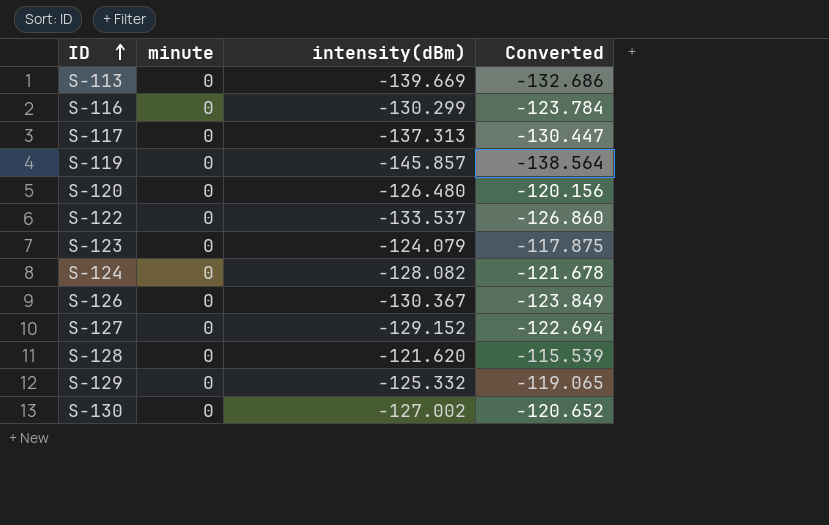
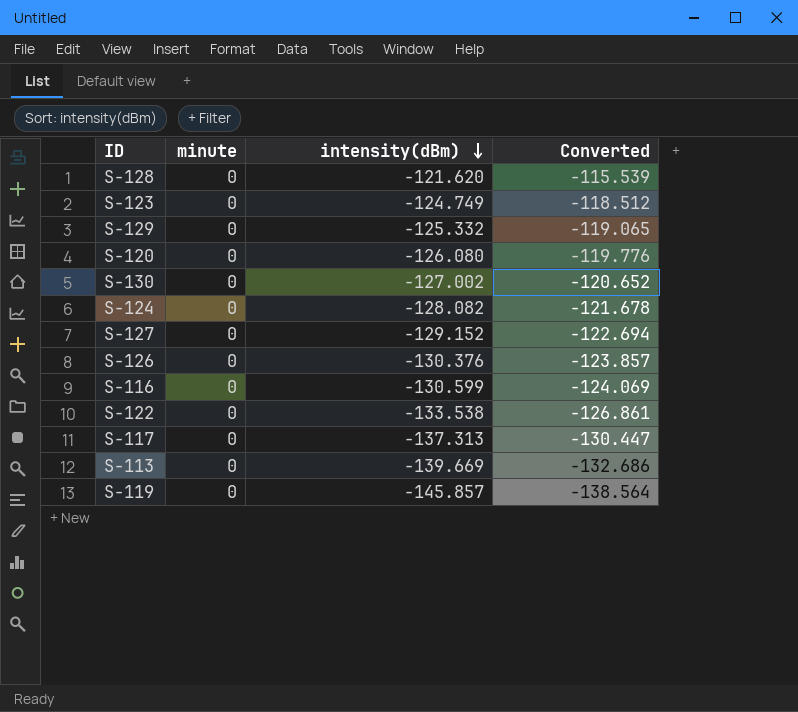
row order: ID ascending -> intensity(dBm) descending
S-123 | intensity(dBm): -124.079 -> -124.749
S-123 | Converted: -117.875 -> -118.512
S-120 | intensity(dBm): -126.480 -> -126.080
S-120 | Converted: -120.156 -> -119.776
S-126 | intensity(dBm): -130.367 -> -130.376
S-126 | Converted: -123.849 -> -123.857
S-116 | intensity(dBm): -130.299 -> -130.599
S-116 | Converted: -123.784 -> -124.069
S-122 | intensity(dBm): -133.537 -> -133.538
S-122 | Converted: -126.860 -> -126.861

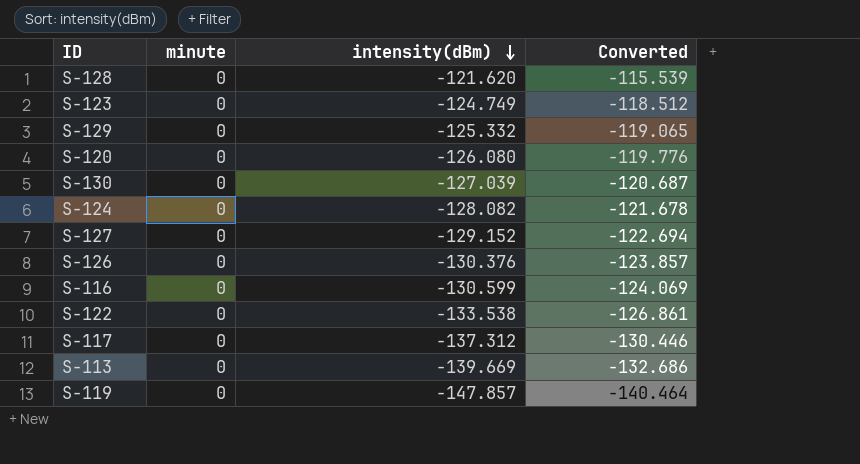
S-130 | intensity(dBm): -127.002 -> -127.039
S-130 | Converted: -120.652 -> -120.687
S-117 | intensity(dBm): -137.313 -> -137.312
S-117 | Converted: -130.447 -> -130.446
S-119 | intensity(dBm): -145.857 -> -147.857
S-119 | Converted: -138.564 -> -140.464

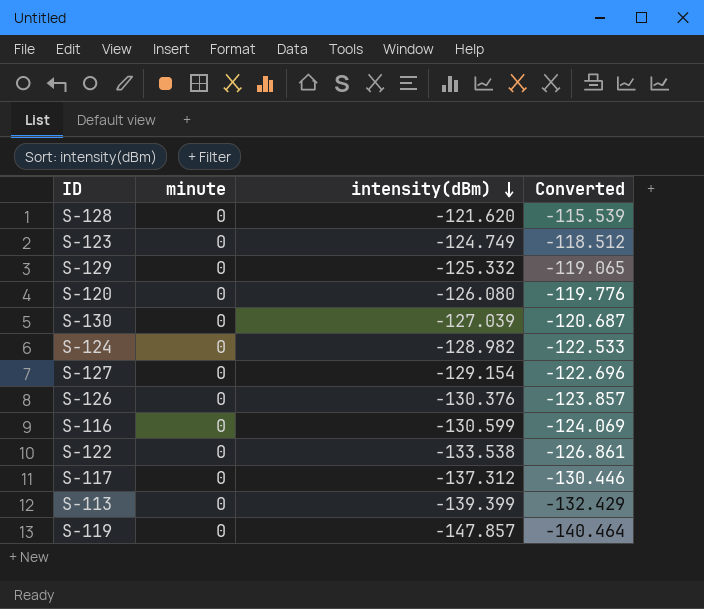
S-124 | intensity(dBm): -128.082 -> -128.982
S-124 | Converted: -121.678 -> -122.533
S-127 | intensity(dBm): -129.152 -> -129.154
S-127 | Converted: -122.694 -> -122.696
S-113 | intensity(dBm): -139.669 -> -139.399
S-113 | Converted: -132.686 -> -132.429

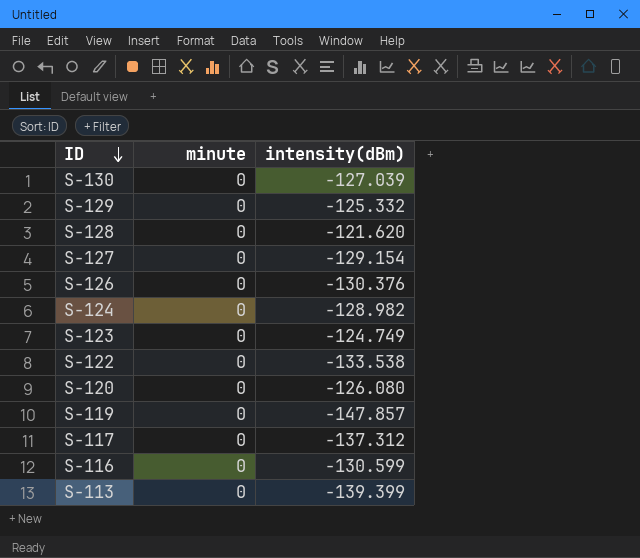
row order: intensity(dBm) descending -> ID descending
column Converted | formula: [intensity(dBm)] * 0.95 -> none

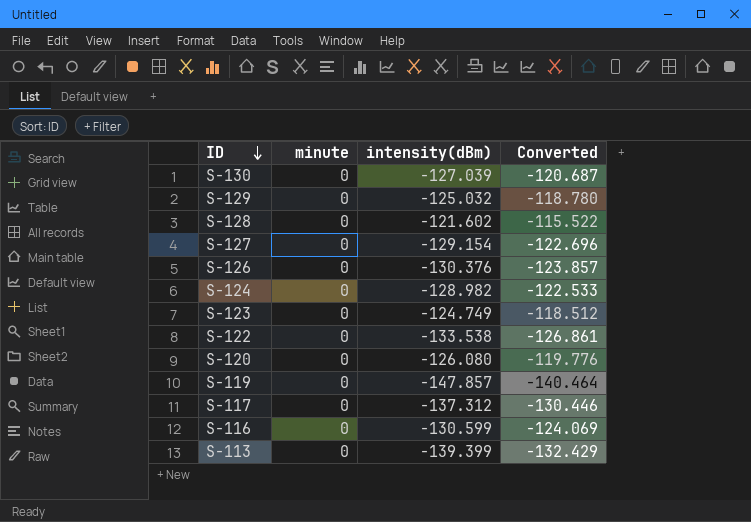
column Converted | formula: none -> [intensity(dBm)] * 0.95
S-129 | intensity(dBm): -125.332 -> -125.032
S-128 | intensity(dBm): -121.620 -> -121.602

